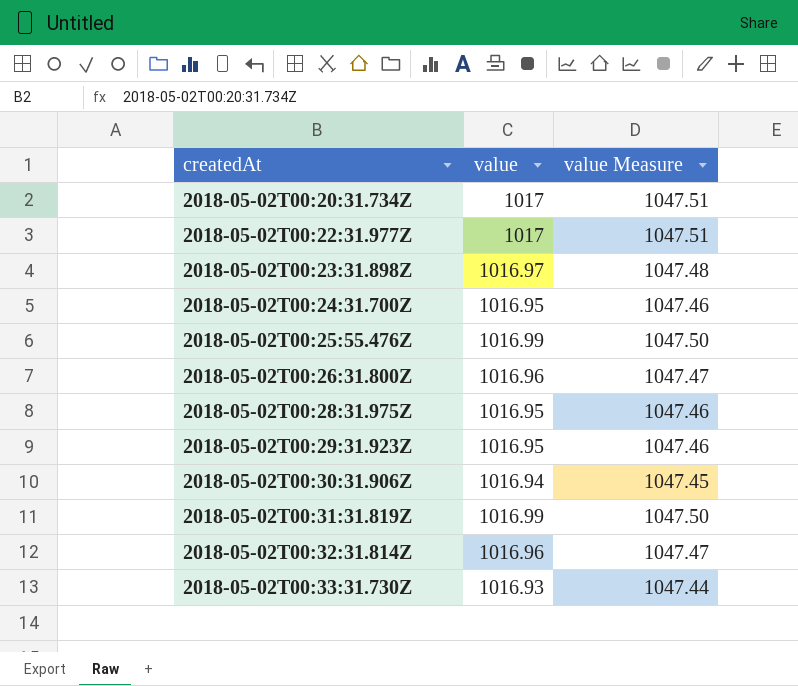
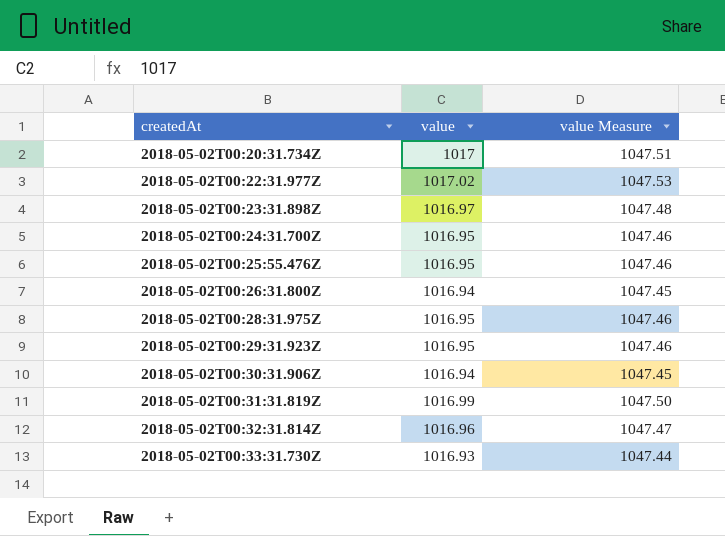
2018-05-02T00:22:31.977Z | value: 1017 -> 1017.02
2018-05-02T00:22:31.977Z | value Measure: 1047.51 -> 1047.53
2018-05-02T00:25:55.476Z | value: 1016.99 -> 1016.95
2018-05-02T00:25:55.476Z | value Measure: 1047.50 -> 1047.46
2018-05-02T00:26:31.800Z | value: 1016.96 -> 1016.94
2018-05-02T00:26:31.800Z | value Measure: 1047.47 -> 1047.45

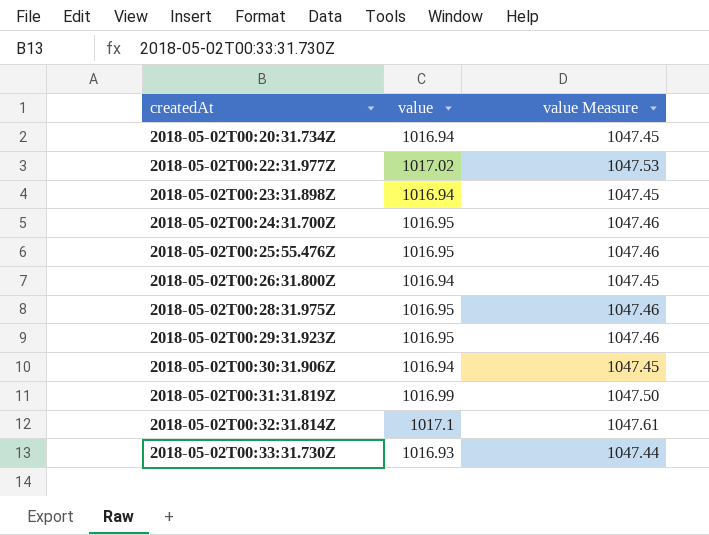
2018-05-02T00:20:31.734Z | value: 1017 -> 1016.94
2018-05-02T00:20:31.734Z | value Measure: 1047.51 -> 1047.45
2018-05-02T00:23:31.898Z | value: 1016.97 -> 1016.94
2018-05-02T00:23:31.898Z | value Measure: 1047.48 -> 1047.45
2018-05-02T00:32:31.814Z | value: 1016.96 -> 1017.1
2018-05-02T00:32:31.814Z | value Measure: 1047.47 -> 1047.61

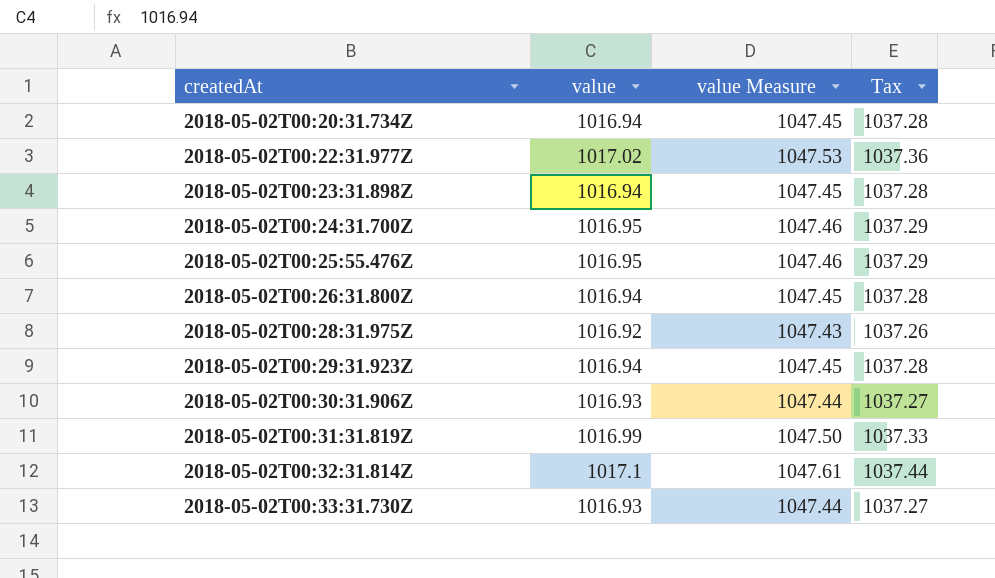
column Tax | formula: none -> [value] * 1.02
2018-05-02T00:28:31.975Z | value: 1016.95 -> 1016.92
2018-05-02T00:28:31.975Z | value Measure: 1047.46 -> 1047.43
2018-05-02T00:29:31.923Z | value: 1016.95 -> 1016.94
2018-05-02T00:29:31.923Z | value Measure: 1047.46 -> 1047.45
2018-05-02T00:30:31.906Z | value: 1016.94 -> 1016.93
2018-05-02T00:30:31.906Z | value Measure: 1047.45 -> 1047.44

